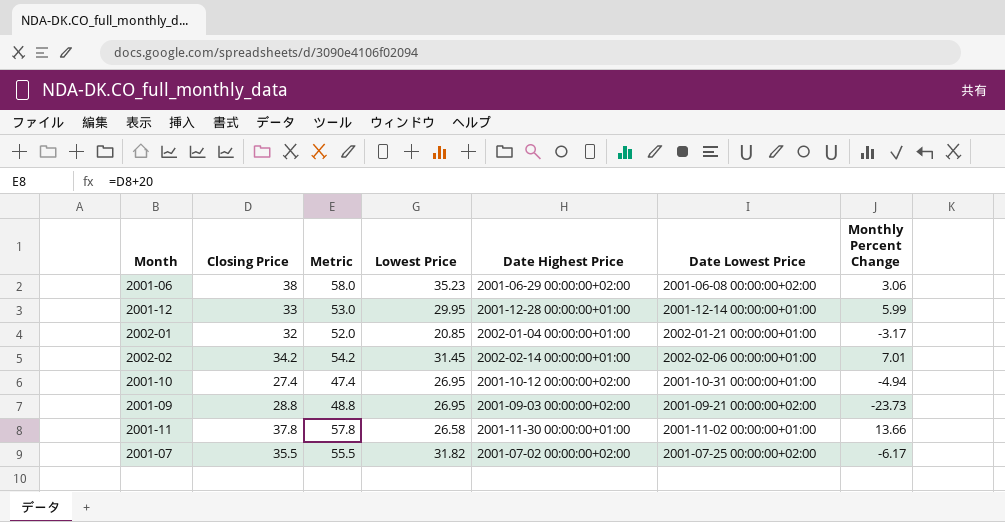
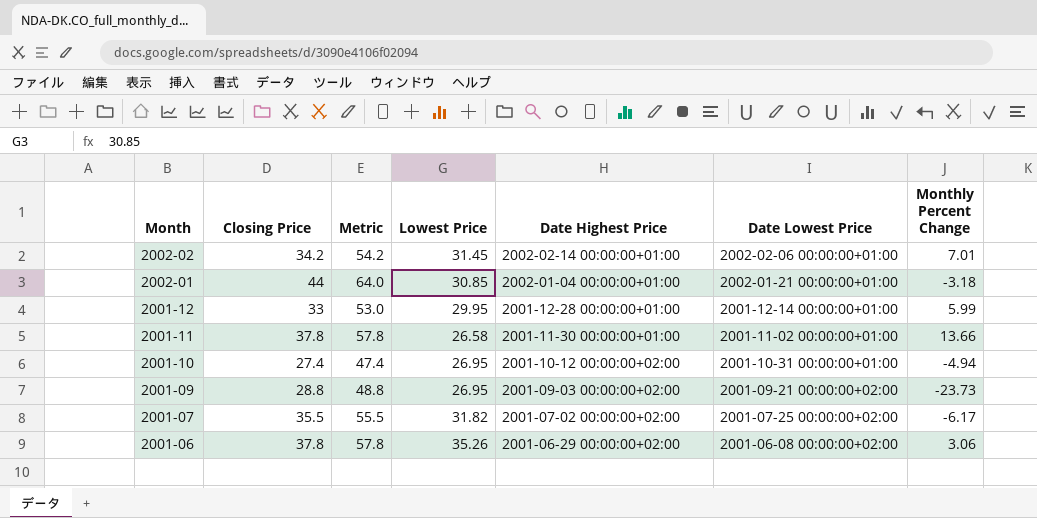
row order: none -> Month descending
2002-01 | Closing Price: 32 -> 44
2002-01 | Metric: 52.0 -> 64.0
2002-01 | Lowest Price: 20.85 -> 30.85
2002-01 | Monthly Percent Change: -3.17 -> -3.18
2001-06 | Closing Price: 38 -> 37.8
2001-06 | Metric: 58.0 -> 57.8
2001-06 | Lowest Price: 35.23 -> 35.26

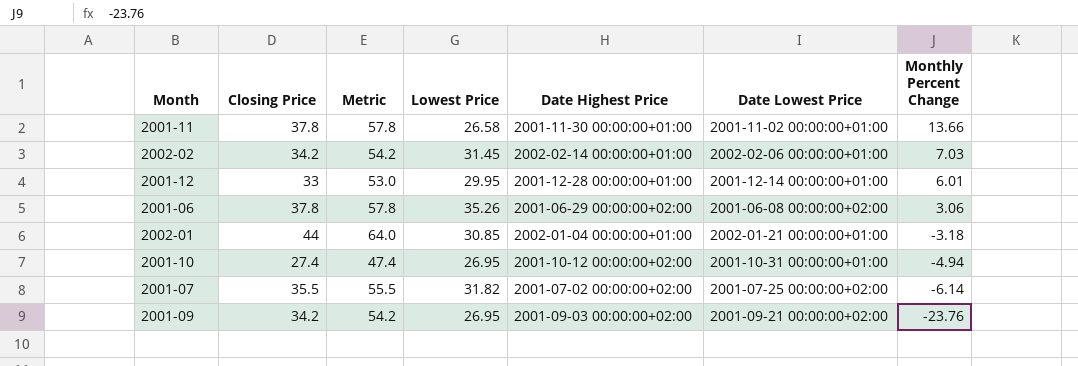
row order: Month descending -> Monthly Percent Change descending
2002-02 | Monthly Percent Change: 7.01 -> 7.03
2001-12 | Monthly Percent Change: 5.99 -> 6.01
2001-07 | Monthly Percent Change: -6.17 -> -6.14
2001-09 | Closing Price: 28.8 -> 34.2
2001-09 | Metric: 48.8 -> 54.2
2001-09 | Monthly Percent Change: -23.73 -> -23.76

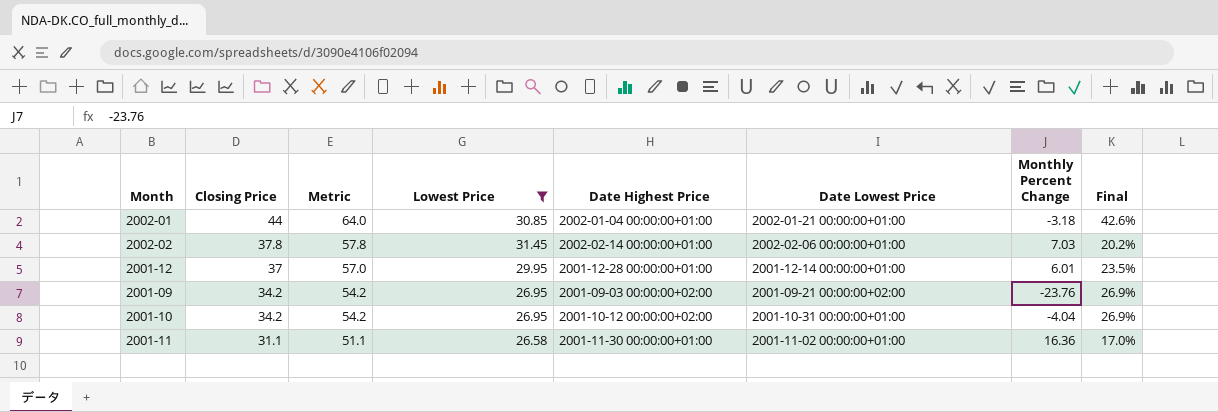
filter: none -> Lowest Price <= 31.45
row order: Monthly Percent Change descending -> Closing Price descending
column Final | formula: none -> ([Closing Price] - [Lowest Price]) / [Lowest Price]
2002-02 | Closing Price: 34.2 -> 37.8
2002-02 | Metric: 54.2 -> 57.8
2001-12 | Closing Price: 33 -> 37
2001-12 | Metric: 53.0 -> 57.0
2001-10 | Closing Price: 27.4 -> 34.2
2001-10 | Metric: 47.4 -> 54.2
2001-10 | Monthly Percent Change: -4.94 -> -4.04
2001-11 | Closing Price: 37.8 -> 31.1
2001-11 | Metric: 57.8 -> 51.1
2001-11 | Monthly Percent Change: 13.66 -> 16.36

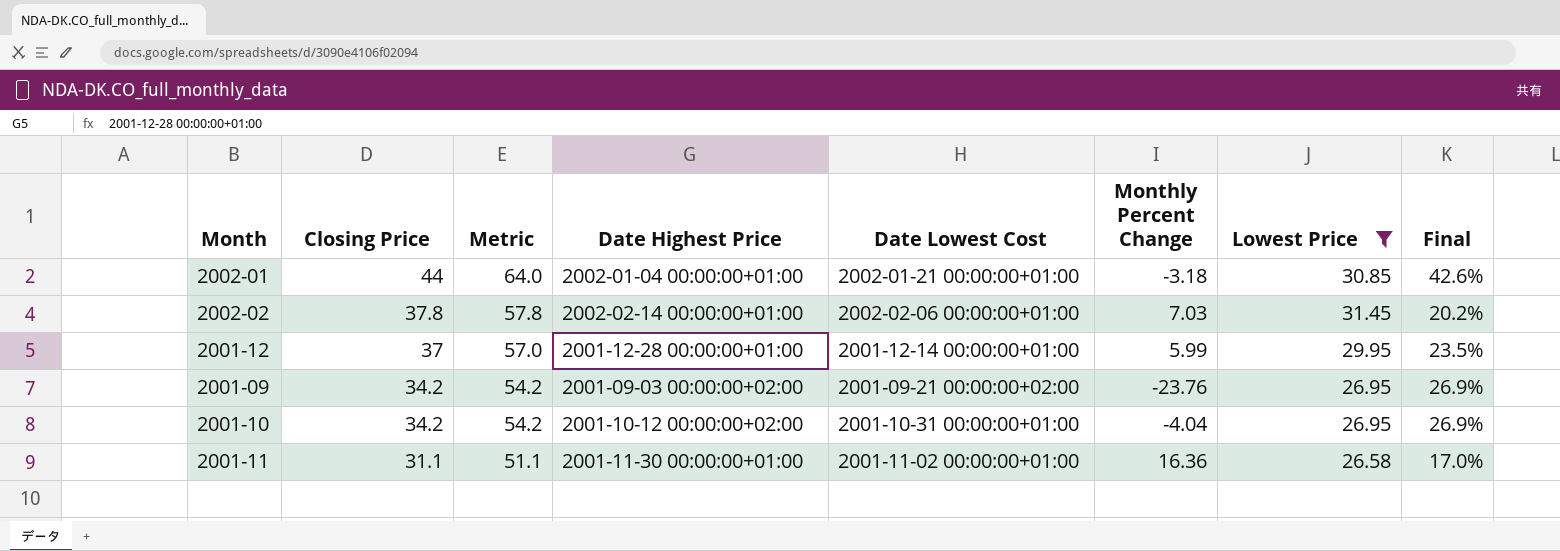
column name: Date Lowest Price -> Date Lowest Cost
column Lowest Price | position: 4 -> 7
2001-12 | Monthly Percent Change: 6.01 -> 5.99

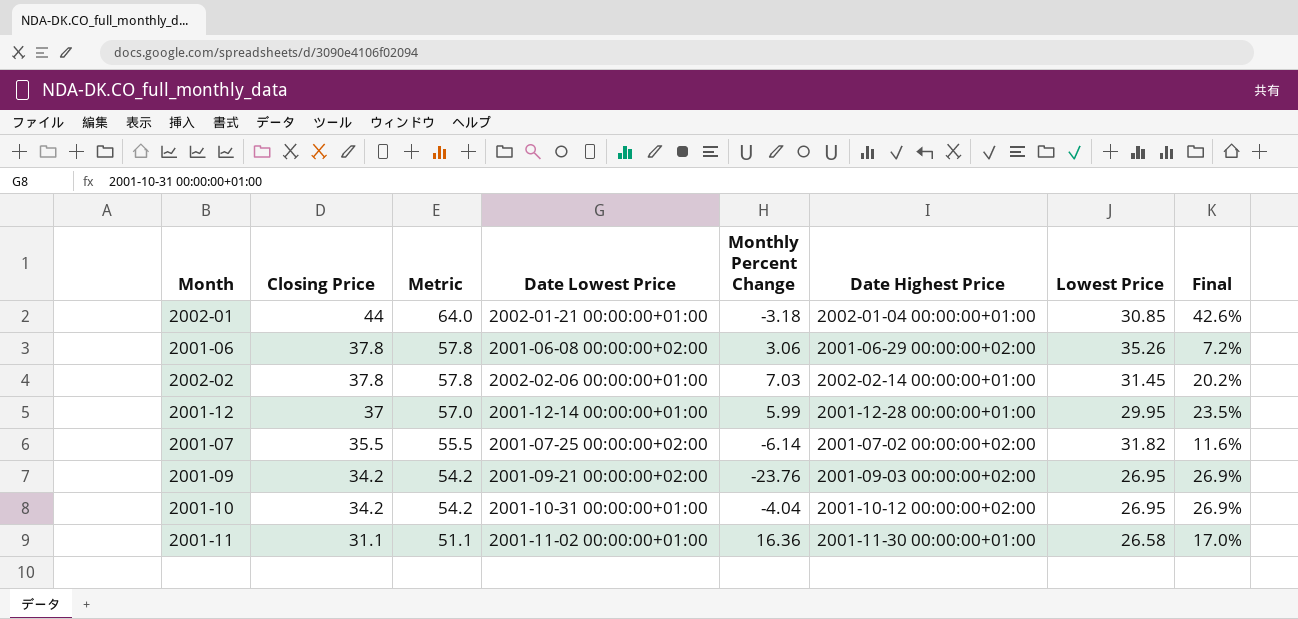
filter: Lowest Price <= 31.45 -> none
column name: Date Lowest Cost -> Date Lowest Price
column Date Highest Price | position: 4 -> 6

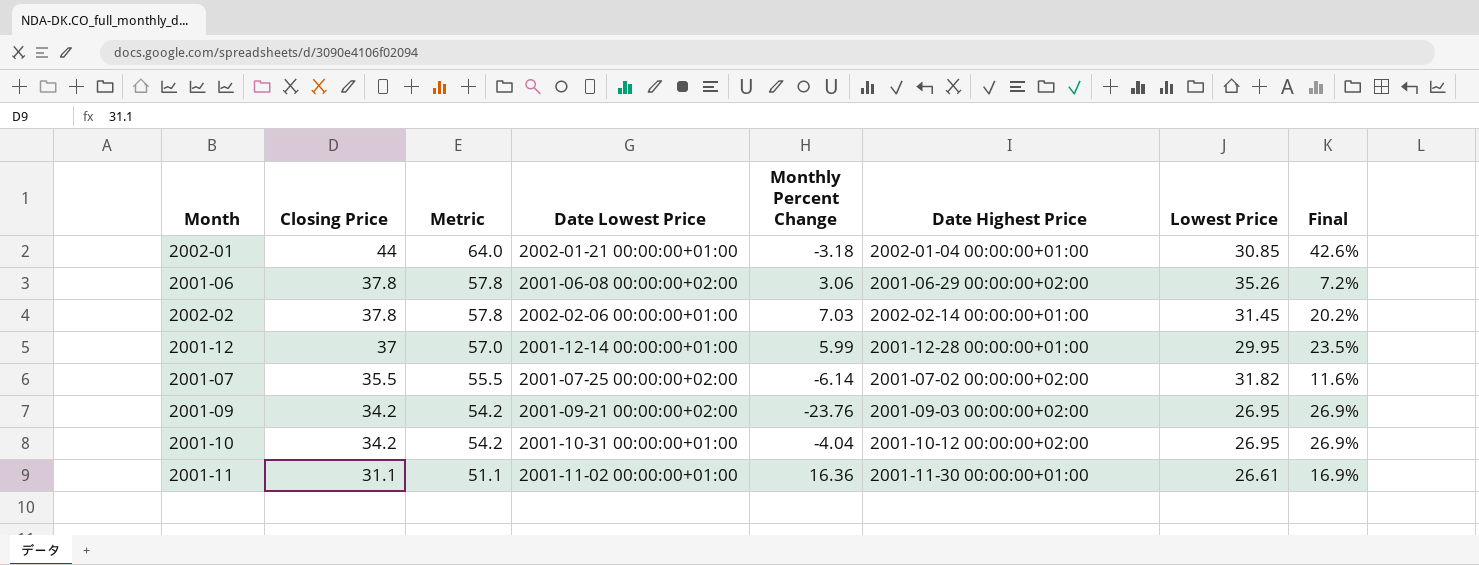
2001-11 | Lowest Price: 26.58 -> 26.61
2001-11 | Final: 17.0% -> 16.9%

